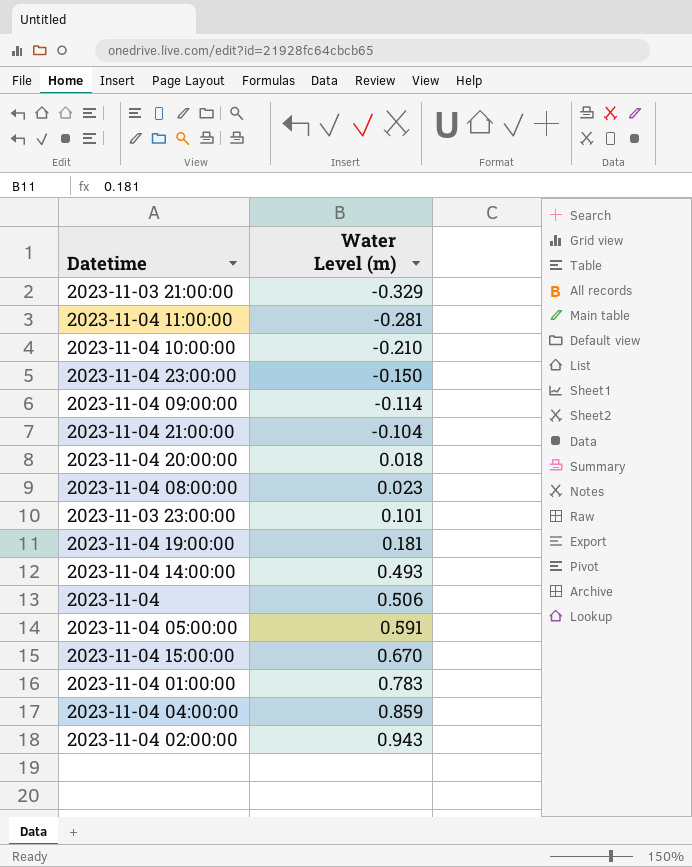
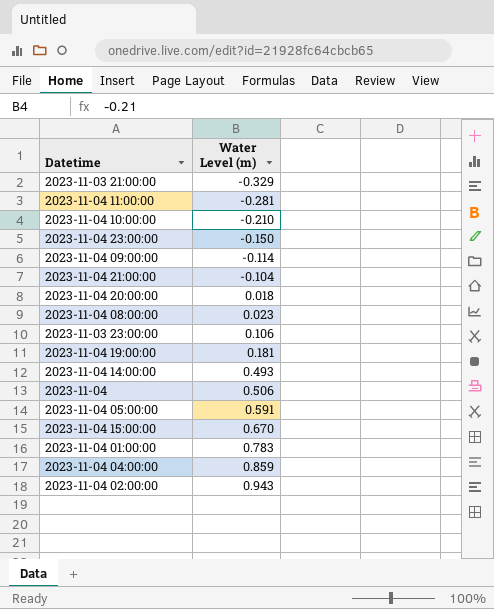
2023-11-03 23:00:00 | Water Level (m): 0.101 -> 0.106

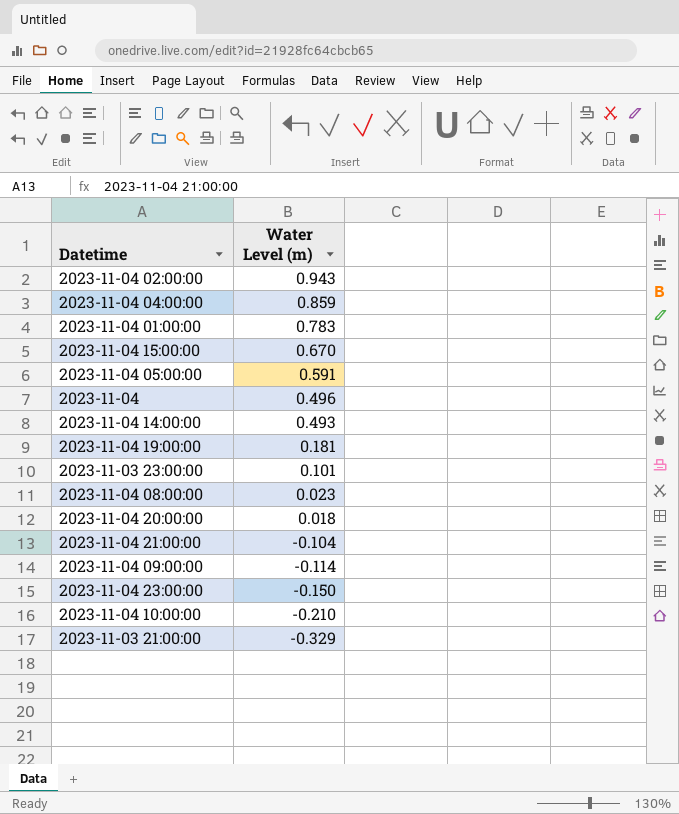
row order: Water Level (m) ascending -> Water Level (m) descending
row 2023-11-04 11:00:00: -0.281 -> none
2023-11-04 | Water Level (m): 0.506 -> 0.496
2023-11-03 23:00:00 | Water Level (m): 0.106 -> 0.101

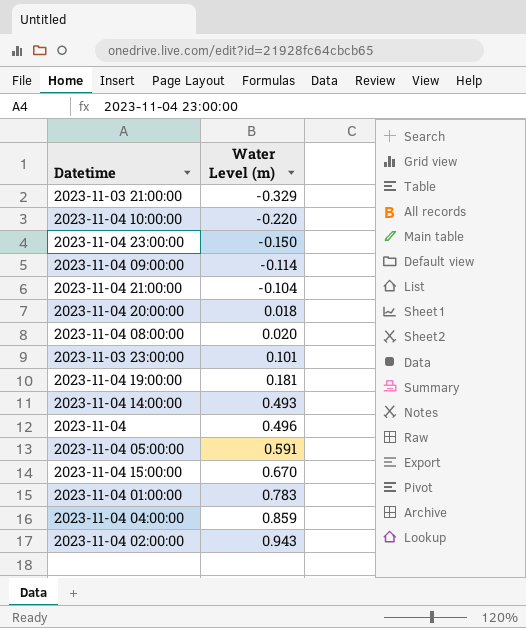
row order: Water Level (m) descending -> Water Level (m) ascending
2023-11-04 10:00:00 | Water Level (m): -0.210 -> -0.220
2023-11-04 08:00:00 | Water Level (m): 0.023 -> 0.020

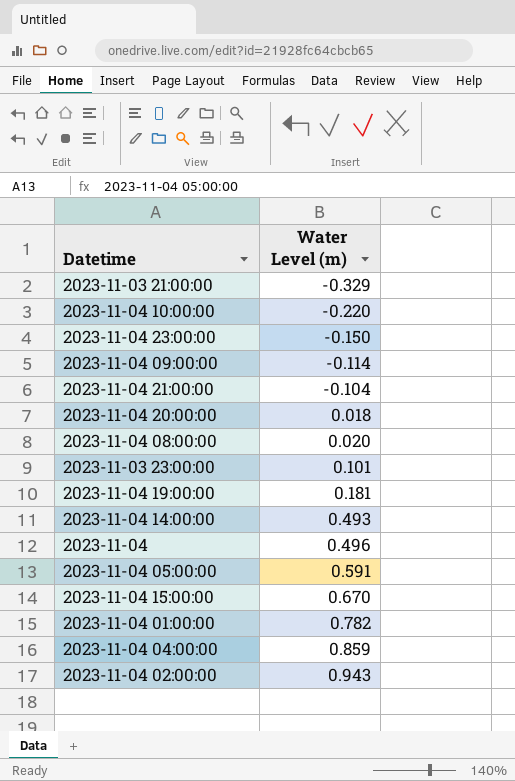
2023-11-04 01:00:00 | Water Level (m): 0.783 -> 0.782

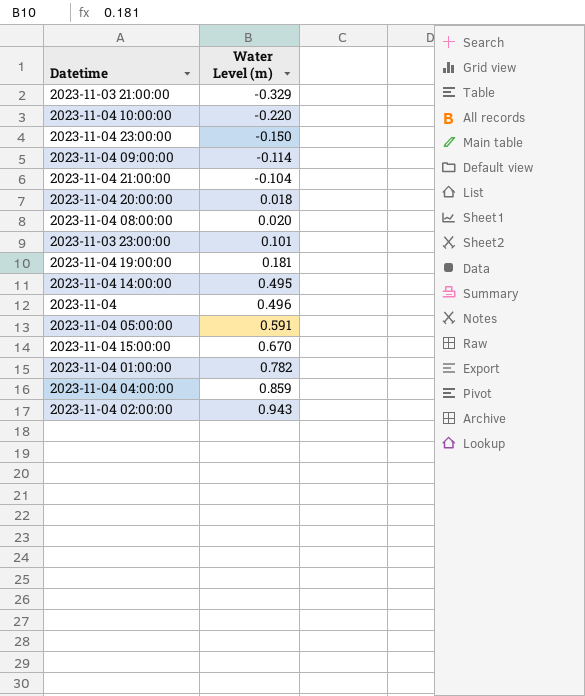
2023-11-04 14:00:00 | Water Level (m): 0.493 -> 0.495

